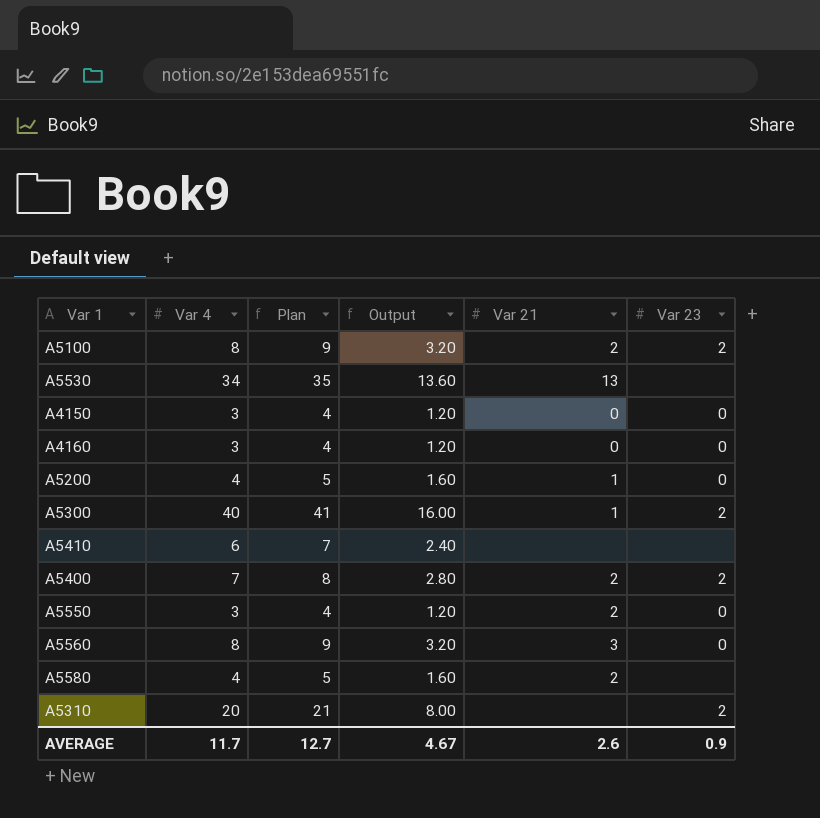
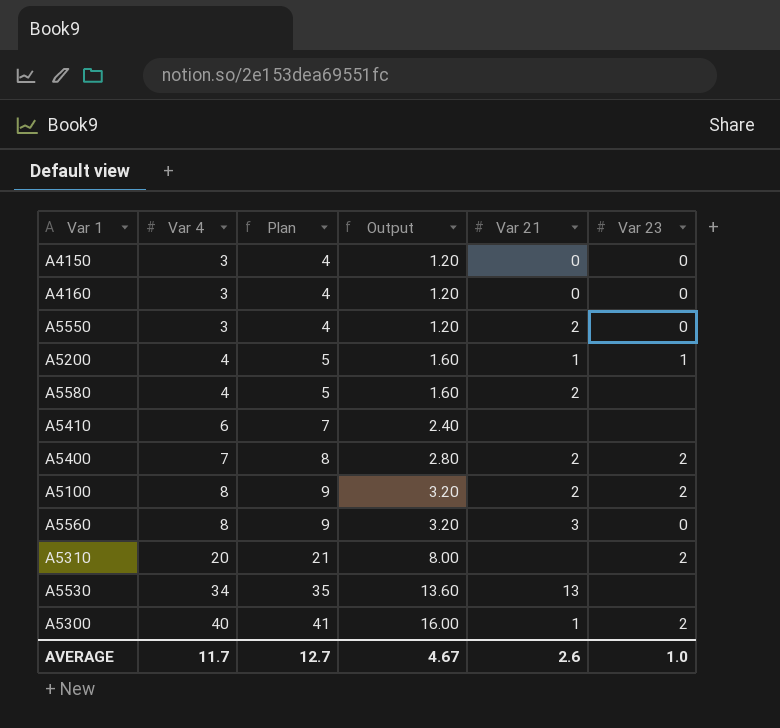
row order: none -> Var 4 ascending
A5200 | Var 23: 0 -> 1
AVERAGE | Var 23: 0.9 -> 1.0

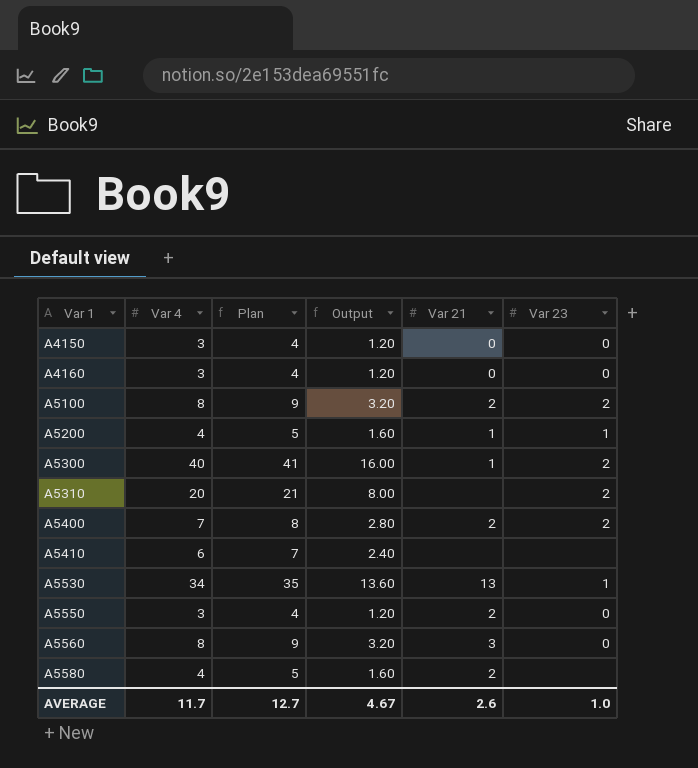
row order: Var 4 ascending -> Var 1 ascending
A5530 | Var 23: none -> 1

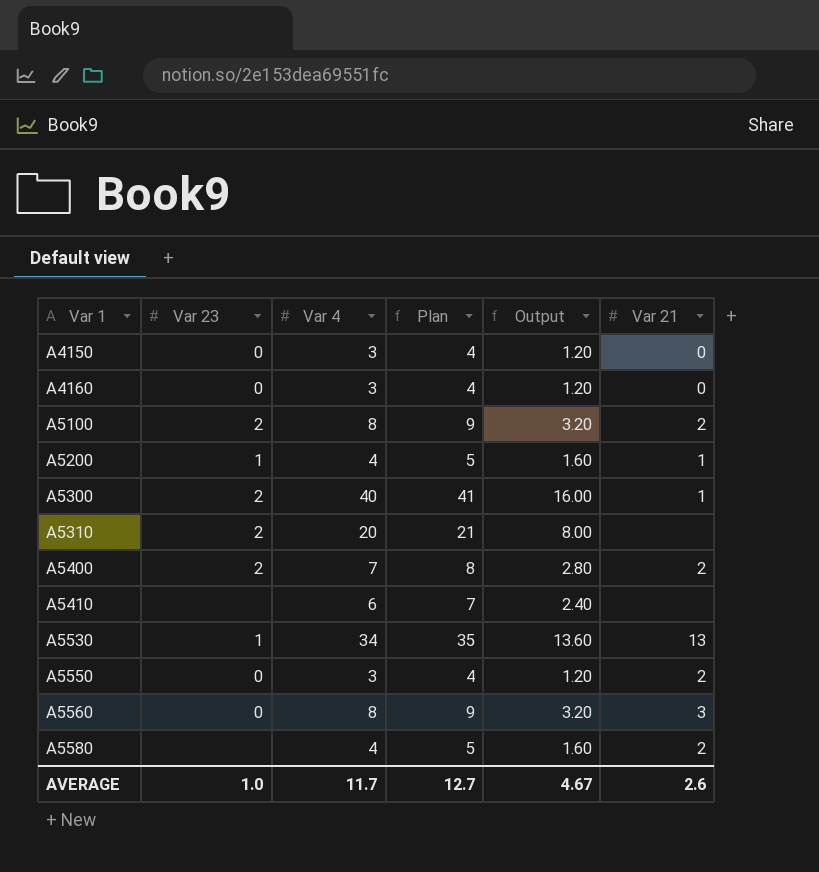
column Var 23 | position: 6 -> 2

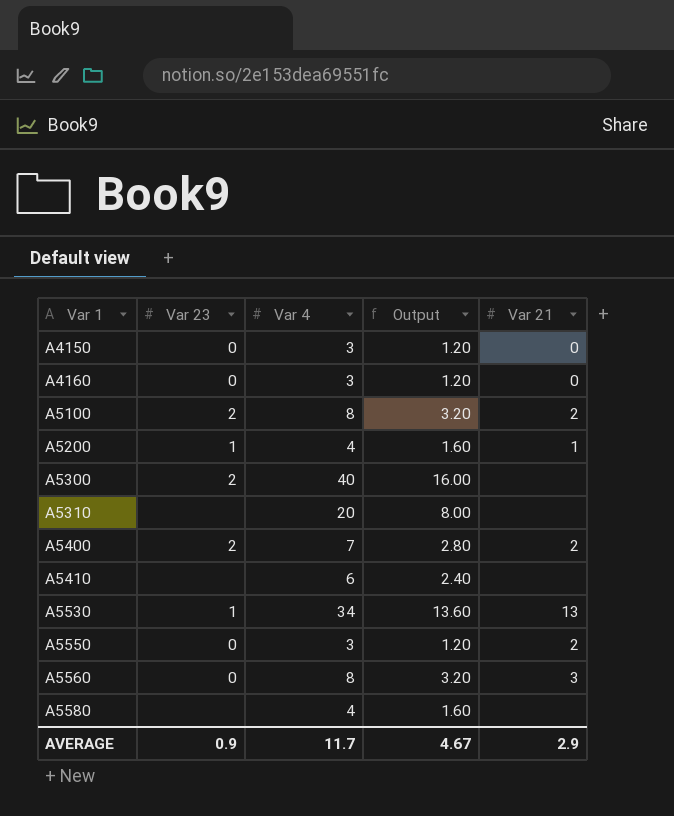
column Plan | formula: [Var 4] + 1 -> none
A5300 | Var 21: 1 -> none
A5310 | Var 23: 2 -> none
A5580 | Var 21: 2 -> none
AVERAGE | Var 23: 1.0 -> 0.9
AVERAGE | Var 21: 2.6 -> 2.9

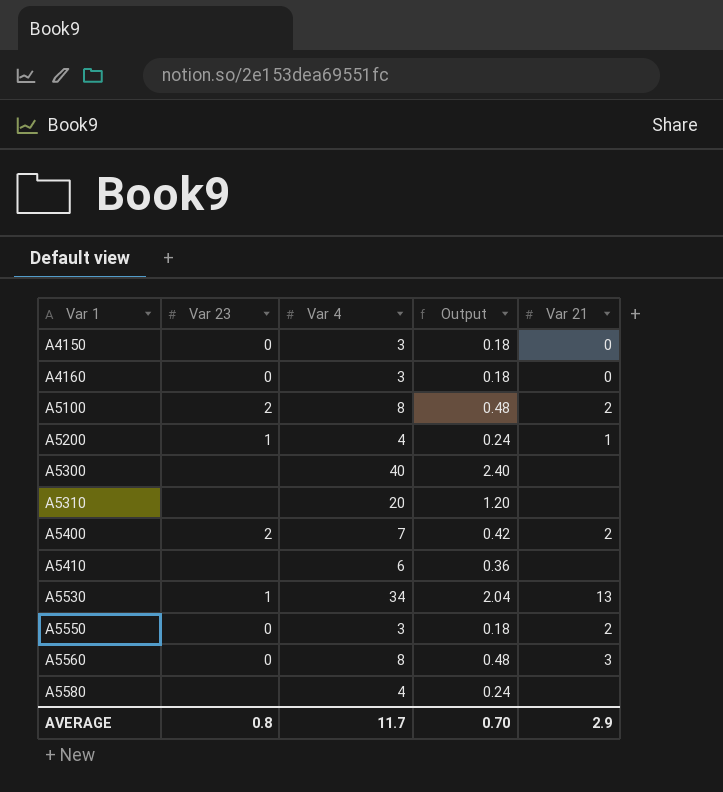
column Output | formula: [Var 4] * 0.4 -> [Var 4] * 0.06
A5300 | Var 23: 2 -> none
AVERAGE | Var 23: 0.9 -> 0.8
AVERAGE | Output: 4.67 -> 0.70

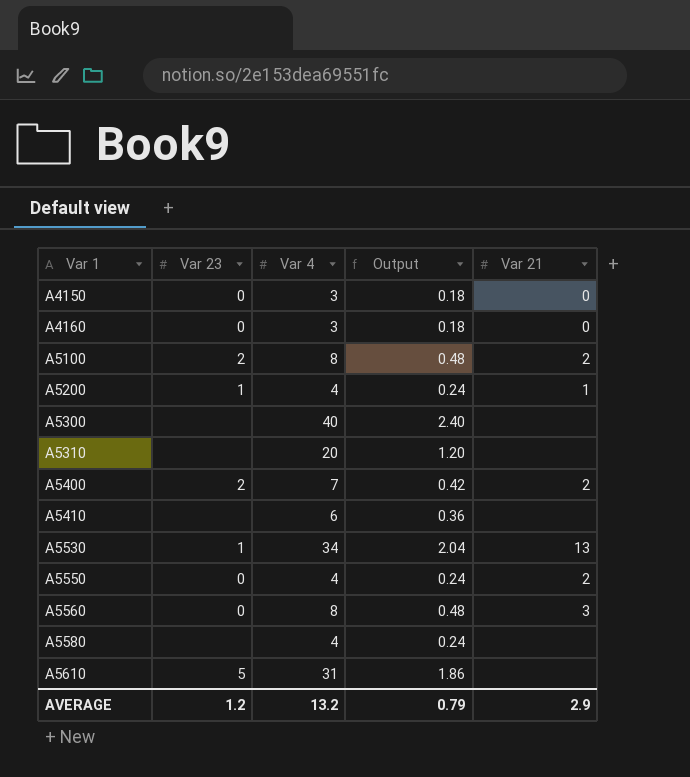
A5550 | Var 4: 3 -> 4
A5550 | Output: 0.18 -> 0.24
row A5610: none -> 5 | 31 | 1.86 | none
AVERAGE | Var 23: 0.8 -> 1.2
AVERAGE | Var 4: 11.7 -> 13.2
AVERAGE | Output: 0.70 -> 0.79

